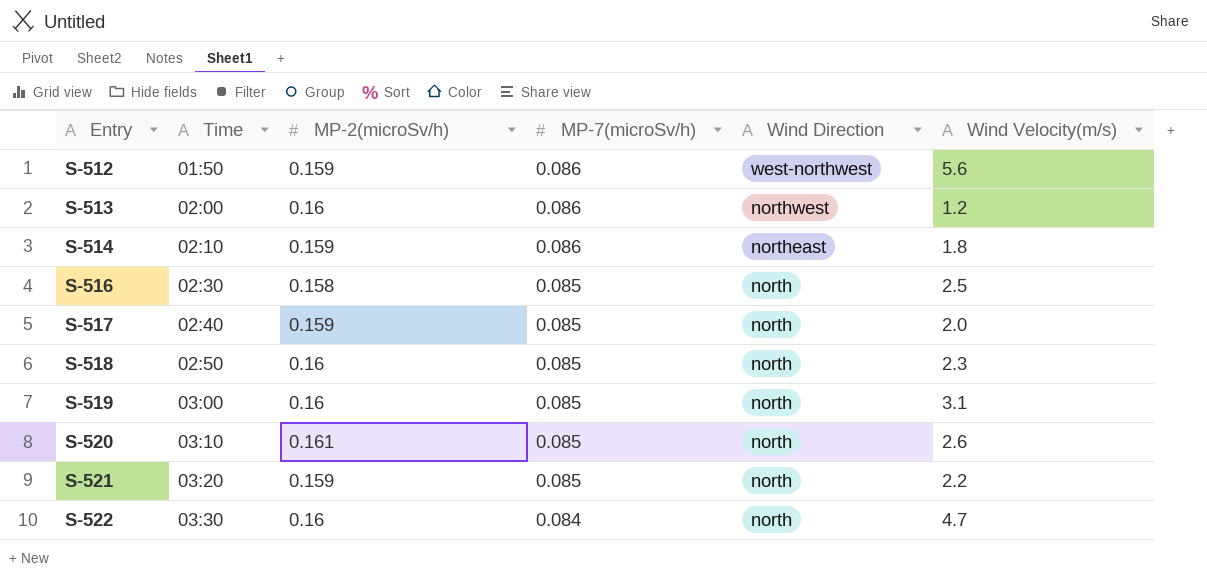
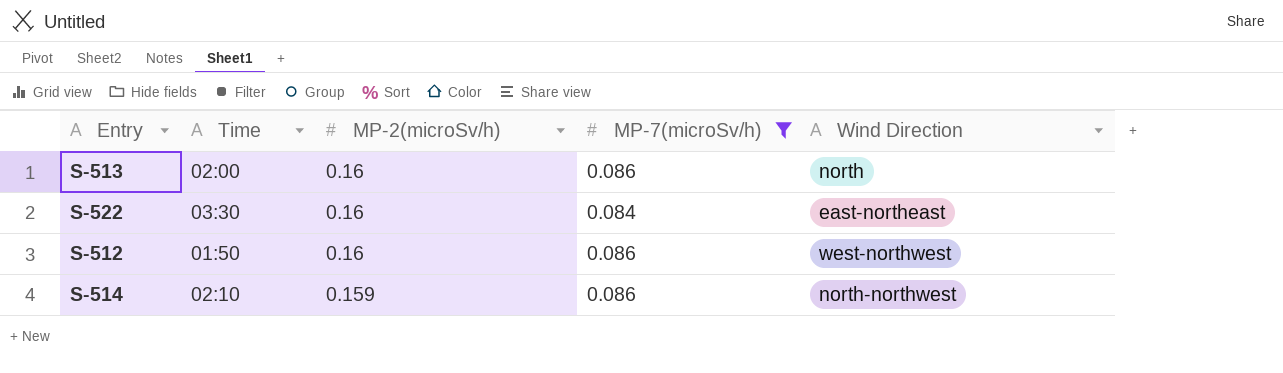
filter: none -> MP-7(microSv/h) != 0.085
row order: Entry ascending -> MP-2(microSv/h) descending
column Wind Velocity(m/s) | position: 6 -> none
S-513 | Wind Direction: northwest -> north
S-522 | Wind Direction: north -> east-northeast
S-512 | MP-2(microSv/h): 0.159 -> 0.16
S-514 | Wind Direction: northeast -> north-northwest

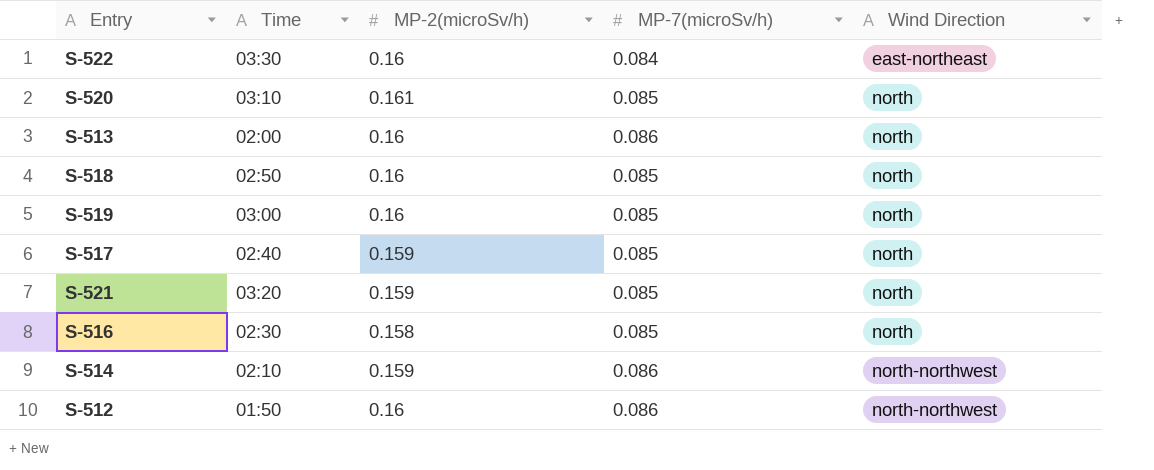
filter: MP-7(microSv/h) != 0.085 -> none
row order: MP-2(microSv/h) descending -> Wind Direction ascending
S-512 | Wind Direction: west-northwest -> north-northwest

